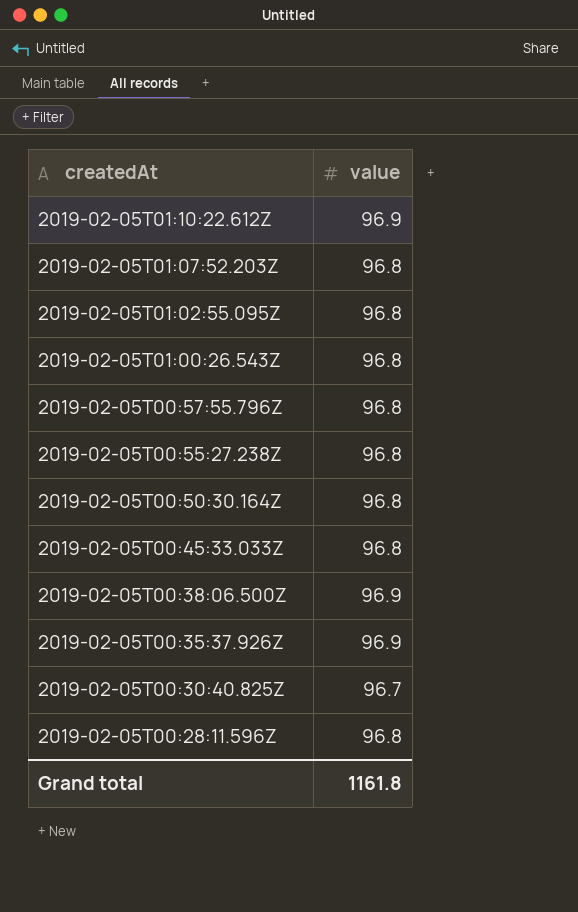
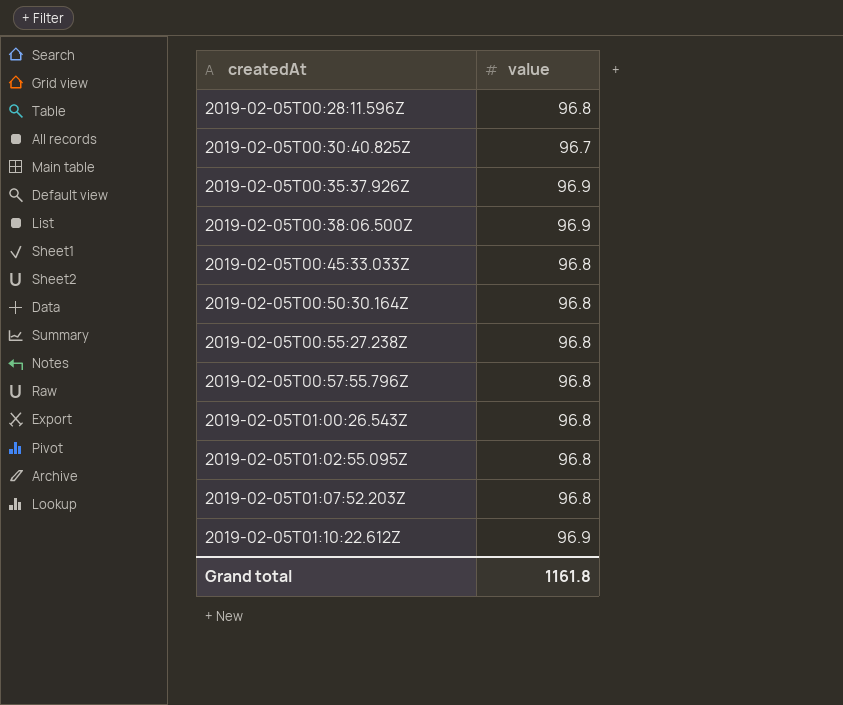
row order: createdAt descending -> createdAt ascending

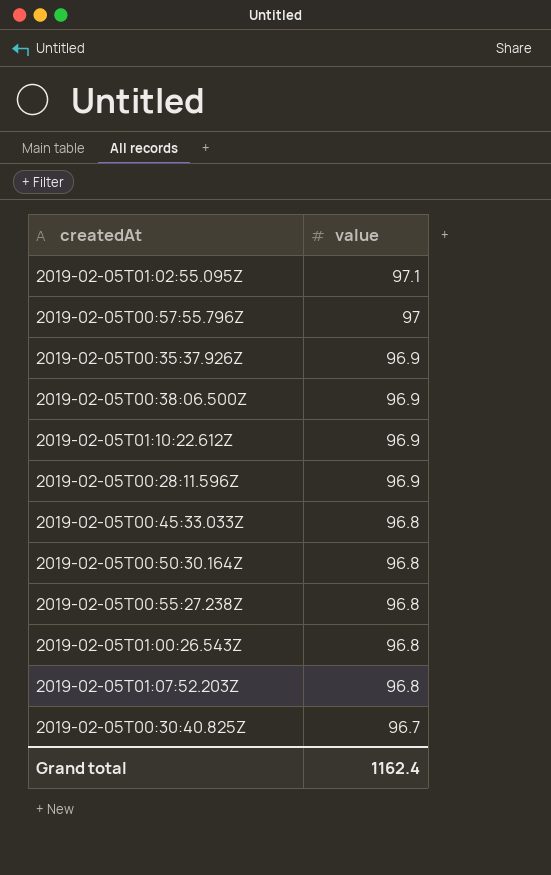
row order: createdAt ascending -> value descending
2019-02-05T01:02:55.095Z | value: 96.8 -> 97.1
2019-02-05T00:57:55.796Z | value: 96.8 -> 97
2019-02-05T00:28:11.596Z | value: 96.8 -> 96.9
Grand total | value: 1161.8 -> 1162.4

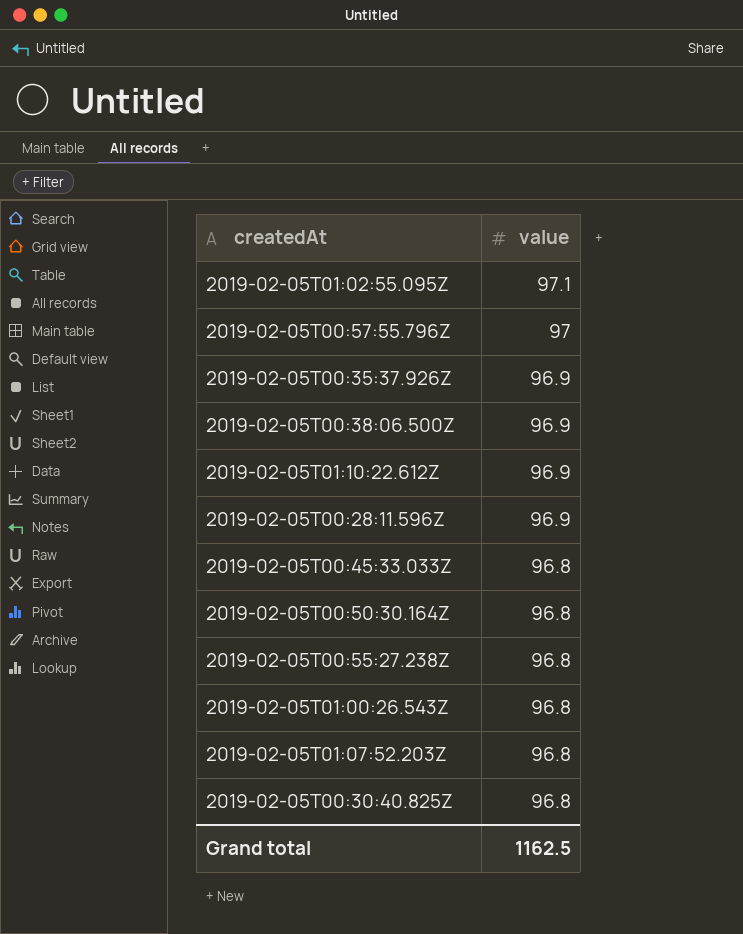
2019-02-05T00:30:40.825Z | value: 96.7 -> 96.8
Grand total | value: 1162.4 -> 1162.5

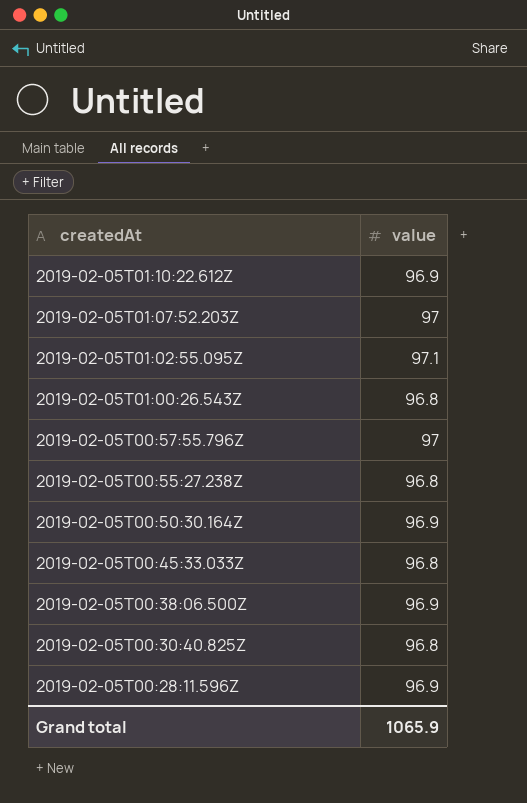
row order: value descending -> createdAt descending
row 2019-02-05T00:35:37.926Z: 96.9 -> none
2019-02-05T01:07:52.203Z | value: 96.8 -> 97
2019-02-05T00:50:30.164Z | value: 96.8 -> 96.9
Grand total | value: 1162.5 -> 1065.9

